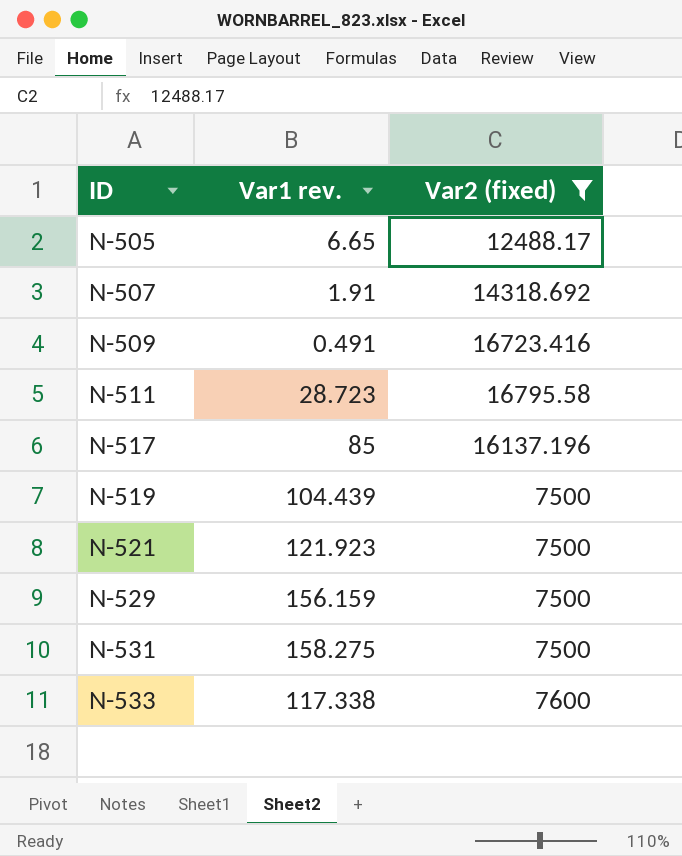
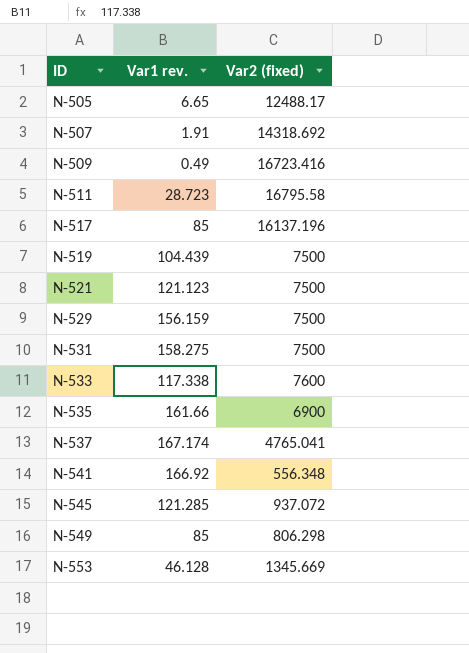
filter: Var2 (fixed) >= 7500 -> none
N-509 | Var1 rev.: 0.491 -> 0.49
N-521 | Var1 rev.: 121.923 -> 121.123

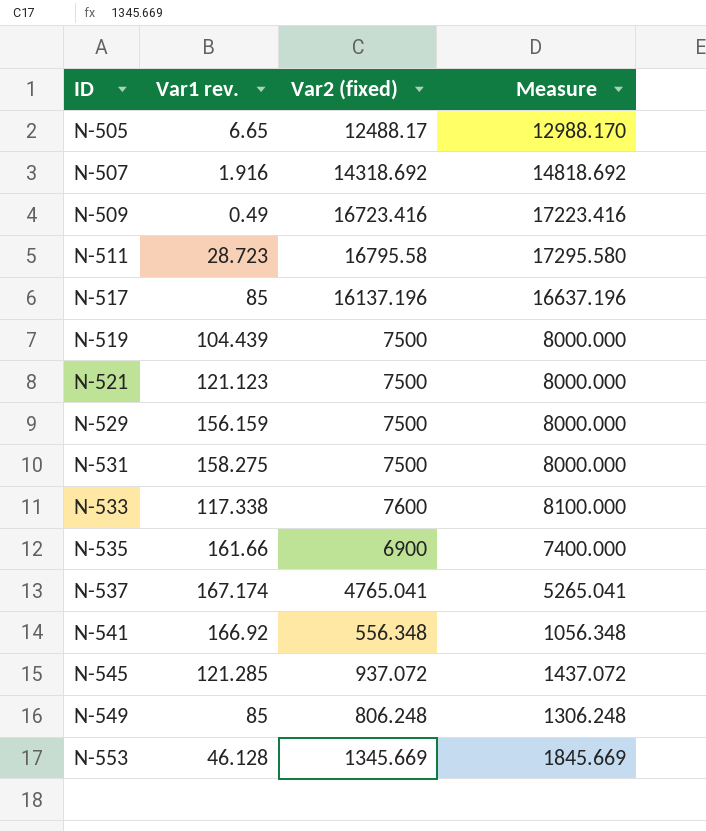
column Measure | formula: none -> [Var2 (fixed)] + 500
N-507 | Var1 rev.: 1.91 -> 1.916
N-549 | Var2 (fixed): 806.298 -> 806.248

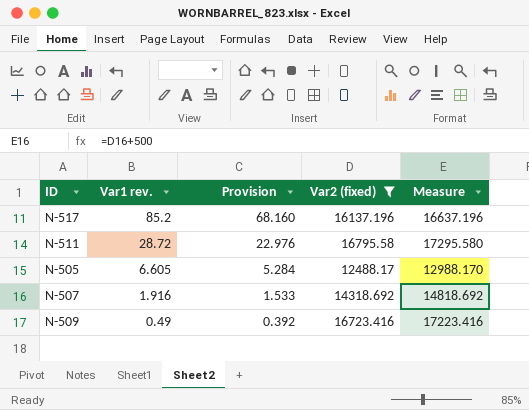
filter: none -> Var2 (fixed) >= 12488.17
row order: ID ascending -> Var1 rev. descending
column Provision | formula: none -> [Var1 rev.] * 0.8
N-517 | Var1 rev.: 85 -> 85.2
N-511 | Var1 rev.: 28.723 -> 28.72
N-505 | Var1 rev.: 6.65 -> 6.605

